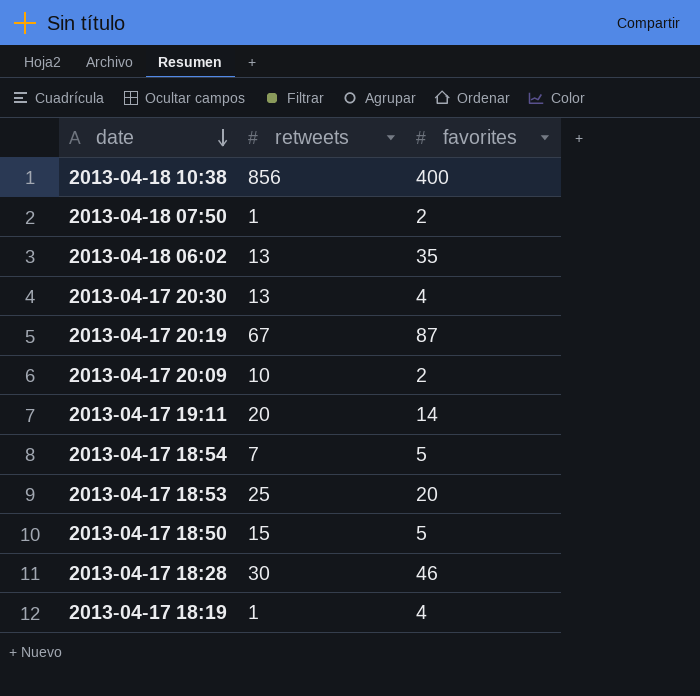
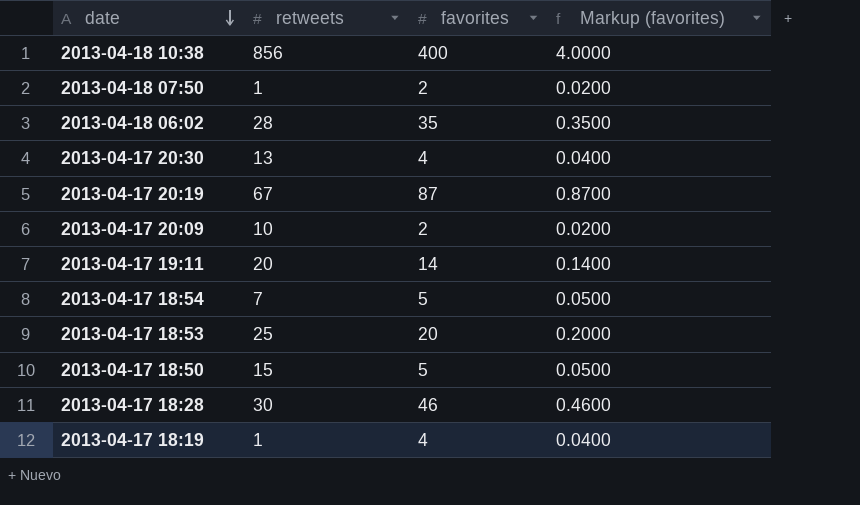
column Markup (favorites) | formula: none -> [favorites] * 0.01
2013-04-18 06:02 | retweets: 13 -> 28

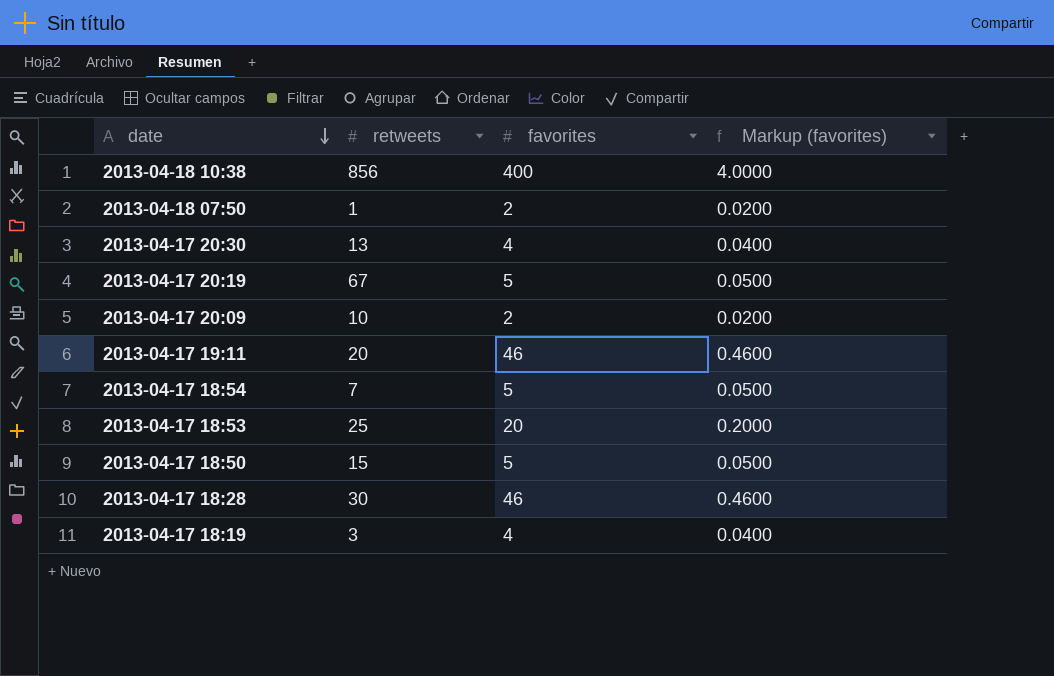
row 2013-04-18 06:02: 28 | 35 | 0.3500 -> none
2013-04-17 20:19 | favorites: 87 -> 5
2013-04-17 20:19 | Markup (favorites): 0.8700 -> 0.0500
2013-04-17 19:11 | favorites: 14 -> 46
2013-04-17 19:11 | Markup (favorites): 0.1400 -> 0.4600
2013-04-17 18:19 | retweets: 1 -> 3

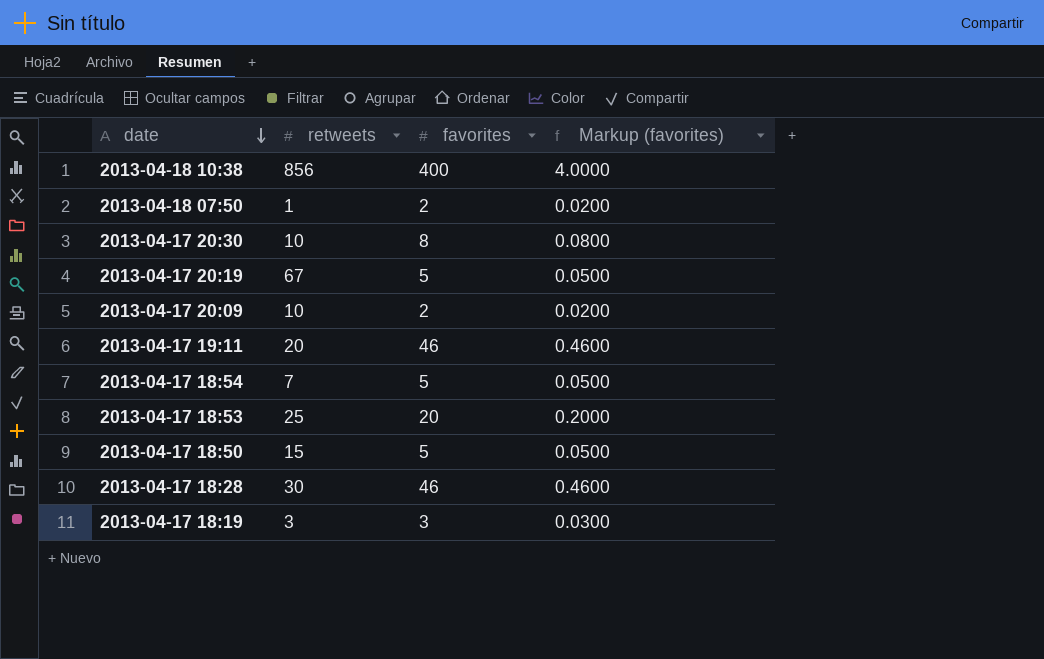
2013-04-17 20:30 | retweets: 13 -> 10
2013-04-17 20:30 | favorites: 4 -> 8
2013-04-17 20:30 | Markup (favorites): 0.0400 -> 0.0800
2013-04-17 18:19 | favorites: 4 -> 3
2013-04-17 18:19 | Markup (favorites): 0.0400 -> 0.0300

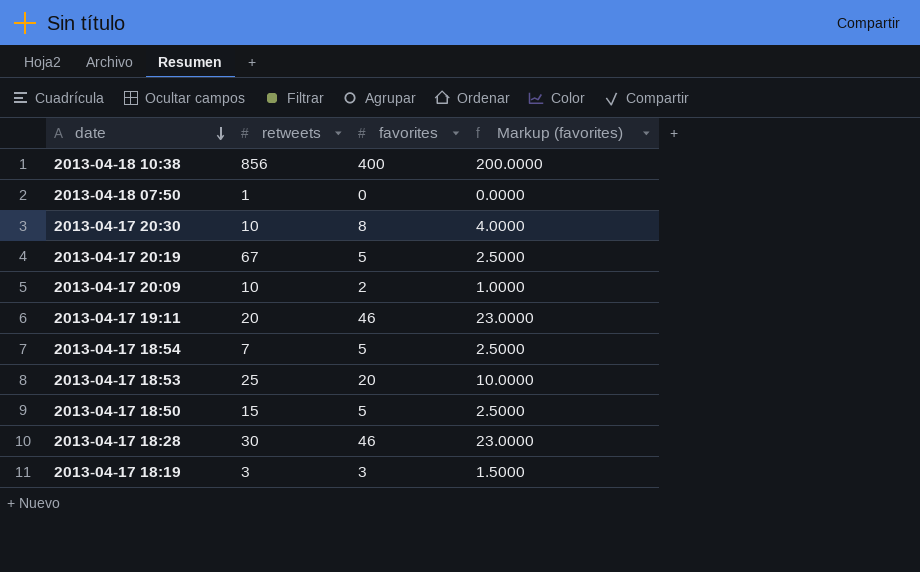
column Markup (favorites) | formula: [favorites] * 0.01 -> [favorites] * 0.5
2013-04-18 07:50 | favorites: 2 -> 0

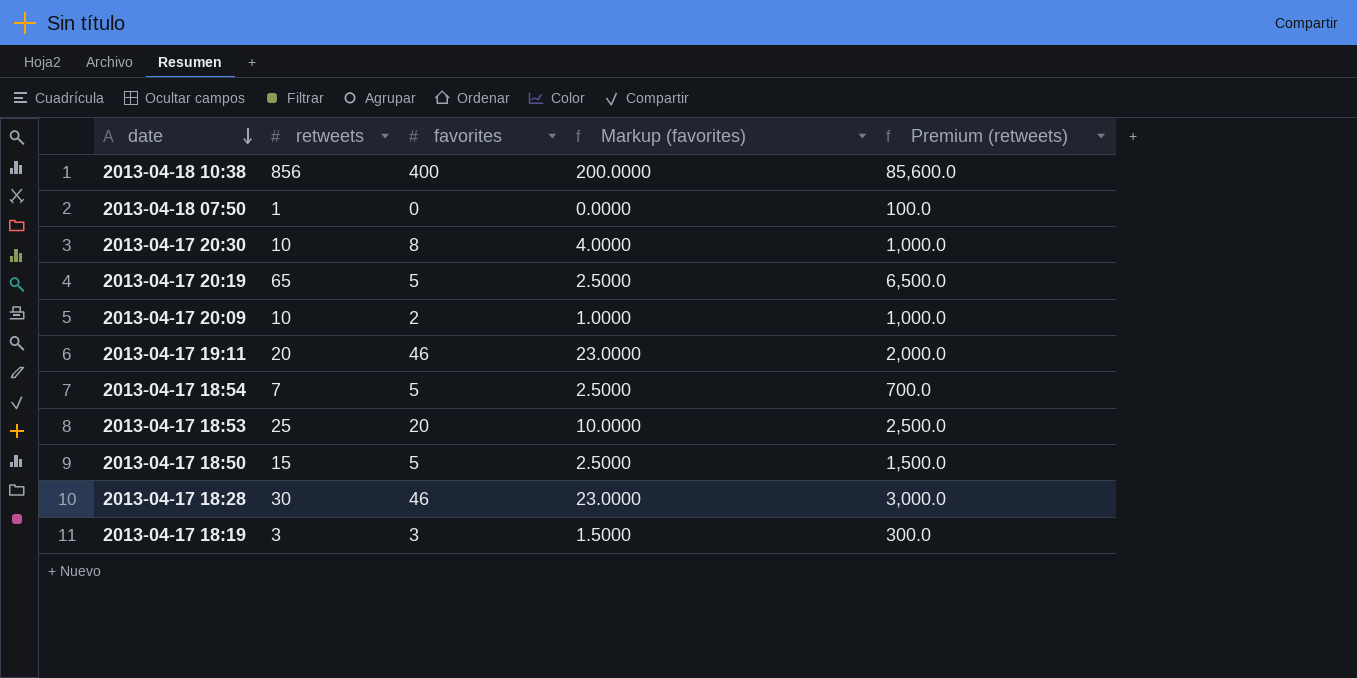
column Premium (retweets) | formula: none -> [retweets] * 100
2013-04-17 20:19 | retweets: 67 -> 65

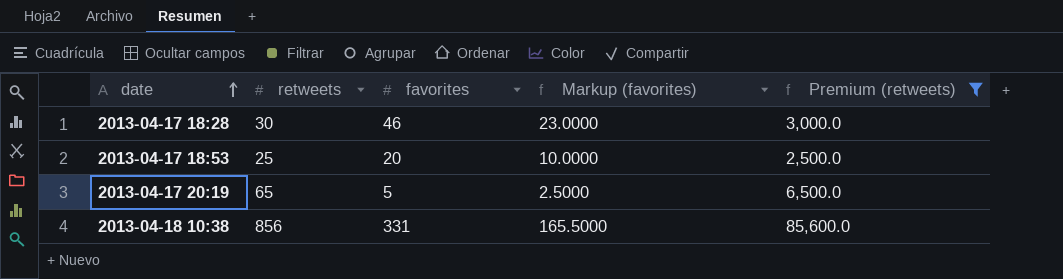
filter: none -> Premium (retweets) >= 2,500.0
row order: date descending -> date ascending
2013-04-18 10:38 | favorites: 400 -> 331
2013-04-18 10:38 | Markup (favorites): 200.0000 -> 165.5000

